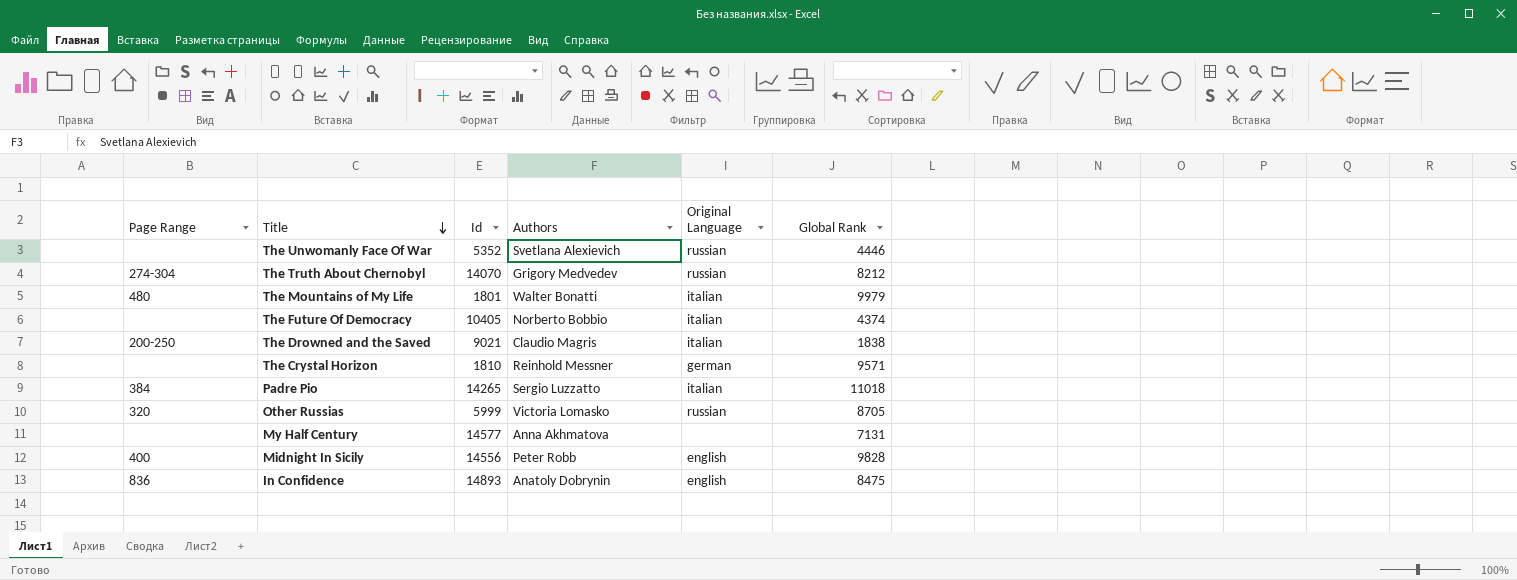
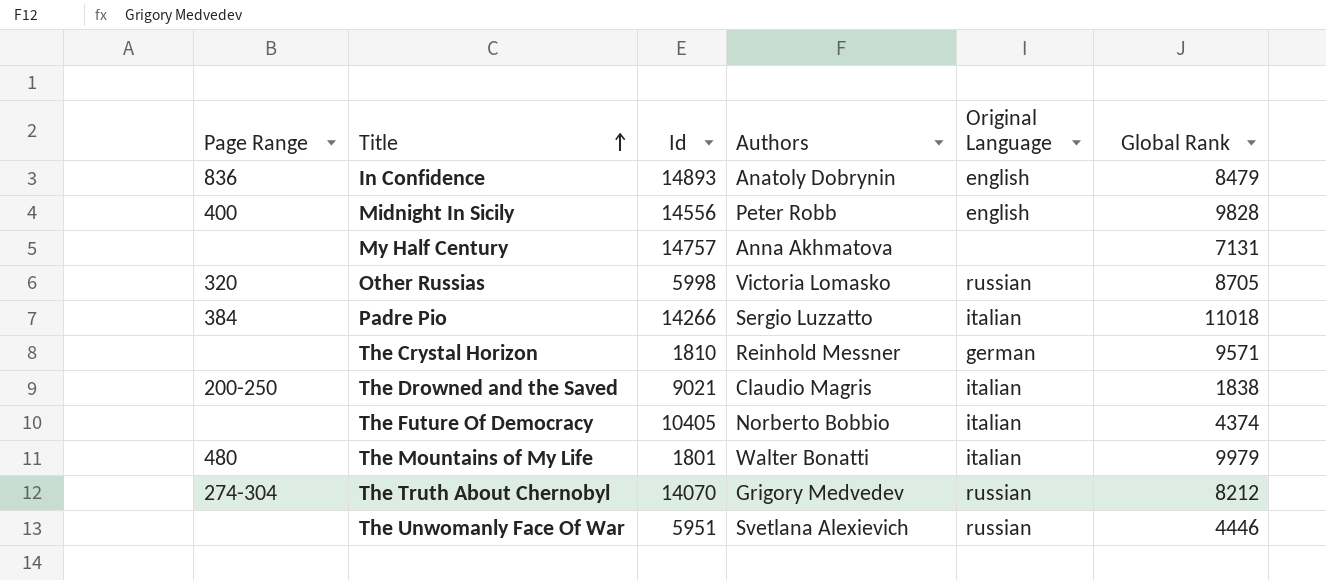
row order: Title descending -> Title ascending
In Confidence | Global Rank: 8475 -> 8479
My Half Century | Id: 14577 -> 14757
Other Russias | Id: 5999 -> 5998
Padre Pio | Id: 14265 -> 14266
The Unwomanly Face Of War | Id: 5352 -> 5951

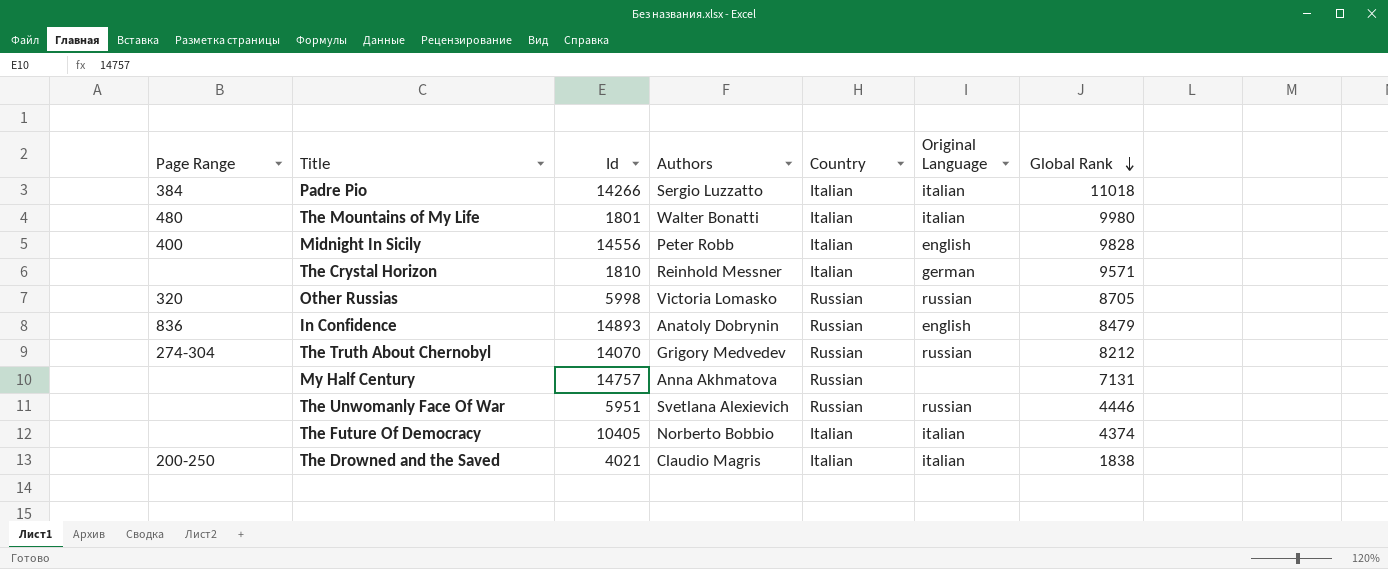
row order: Title ascending -> Global Rank descending
column Country | position: none -> 5
The Mountains of My Life | Global Rank: 9979 -> 9980
The Drowned and the Saved | Id: 9021 -> 4021

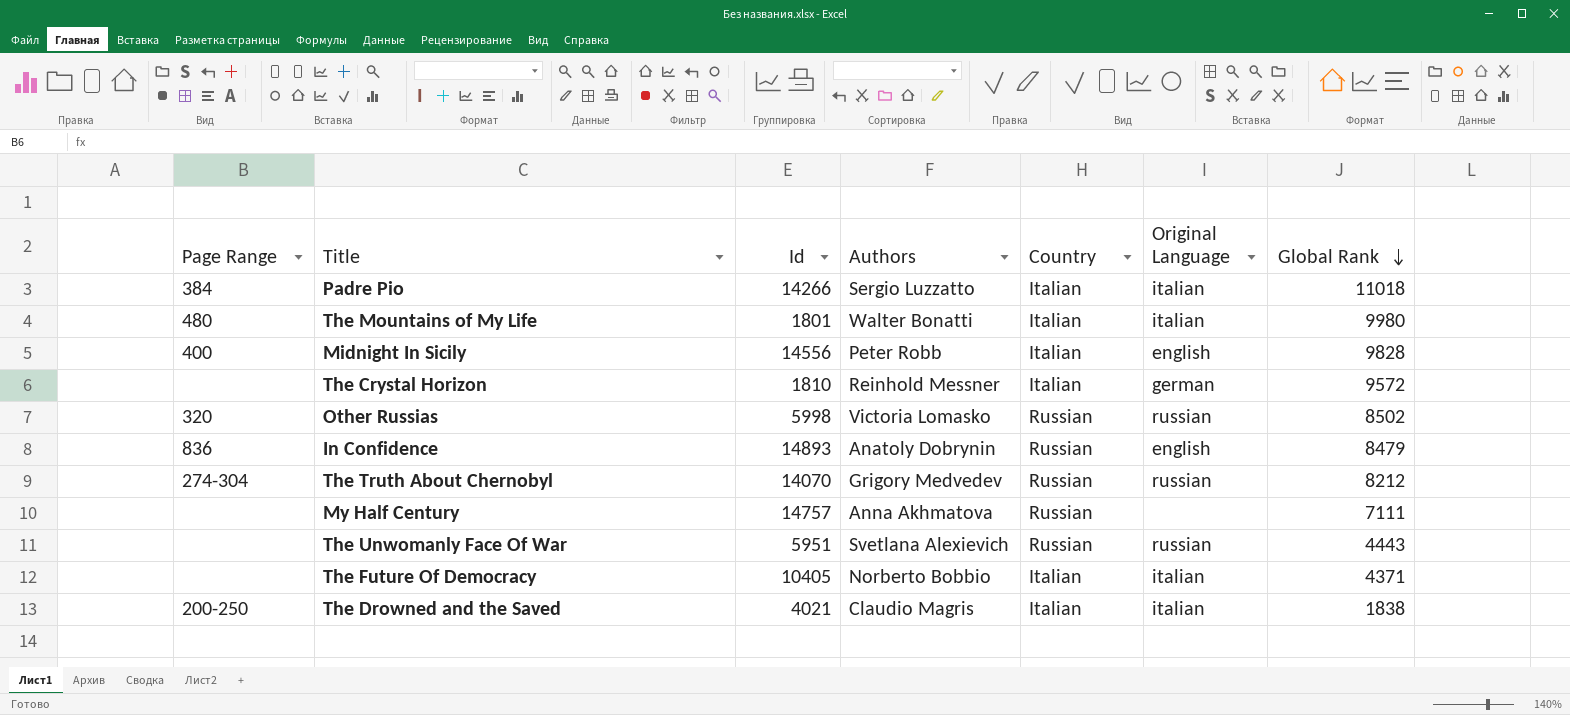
The Crystal Horizon | Global Rank: 9571 -> 9572
Other Russias | Global Rank: 8705 -> 8502
My Half Century | Global Rank: 7131 -> 7111
The Unwomanly Face Of War | Global Rank: 4446 -> 4443
The Future Of Democracy | Global Rank: 4374 -> 4371

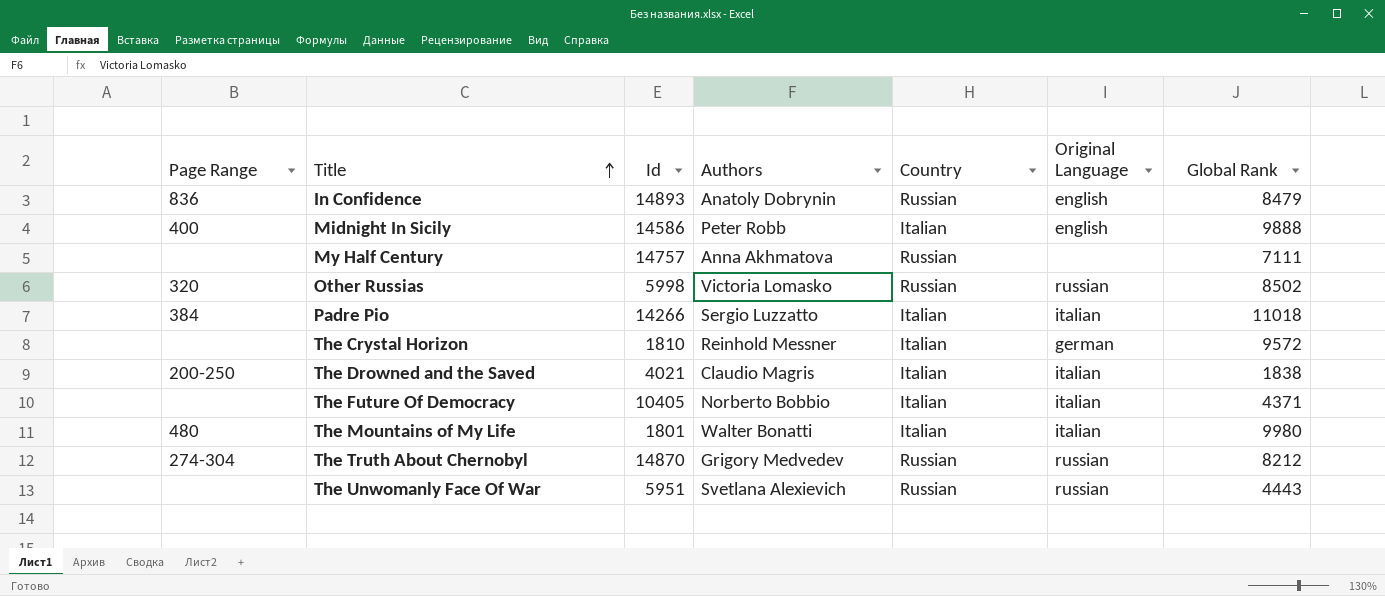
row order: Global Rank descending -> Title ascending
Midnight In Sicily | Id: 14556 -> 14586
Midnight In Sicily | Global Rank: 9828 -> 9888
The Truth About Chernobyl | Id: 14070 -> 14870

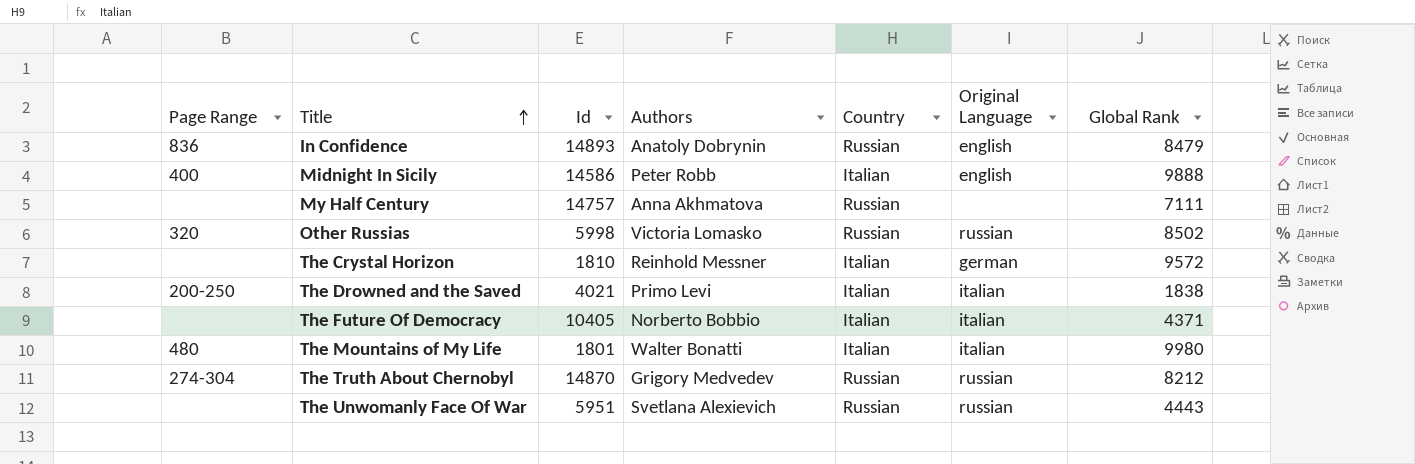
row Padre Pio: 384 | 14266 | Sergio Luzzatto | Italian | italian | 11018 -> none
The Drowned and the Saved | Authors: Claudio Magris -> Primo Levi

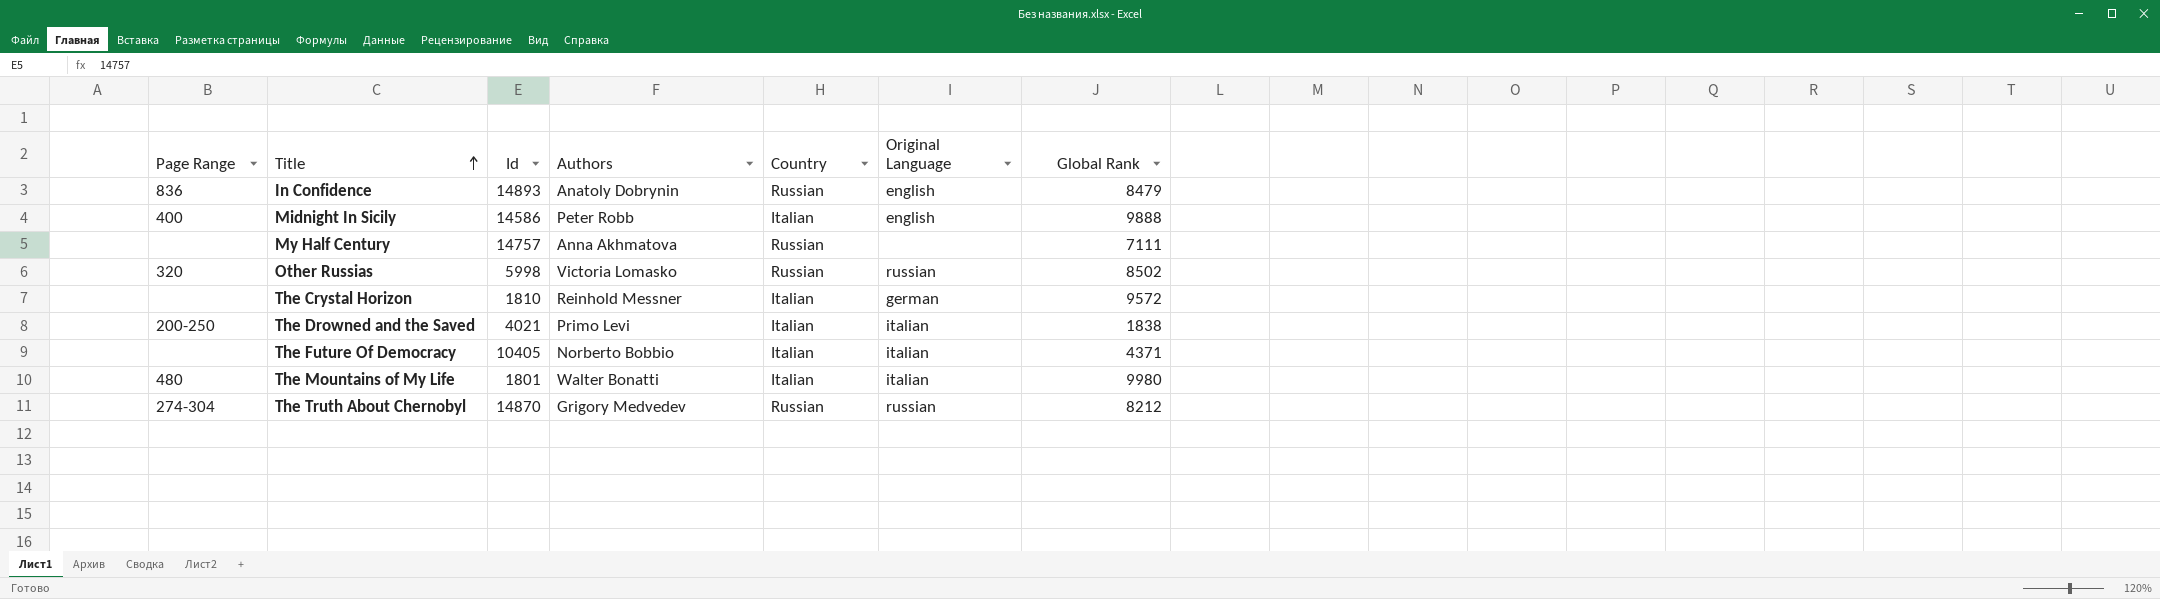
row The Unwomanly Face Of War: none | 5951 | Svetlana Alexievich | Russian | russian | 4443 -> none

